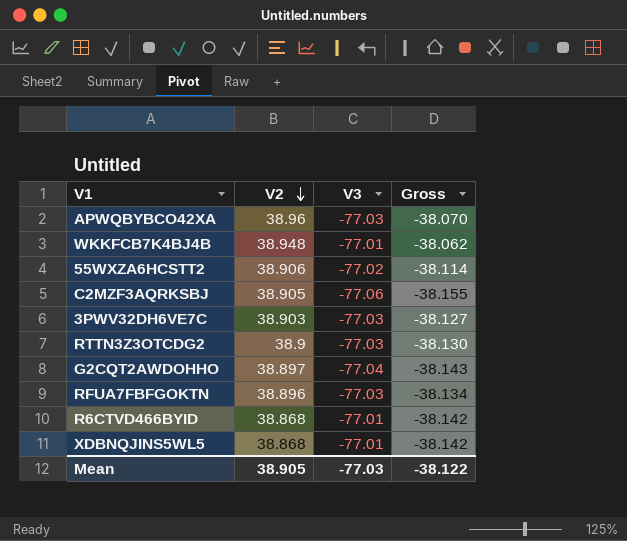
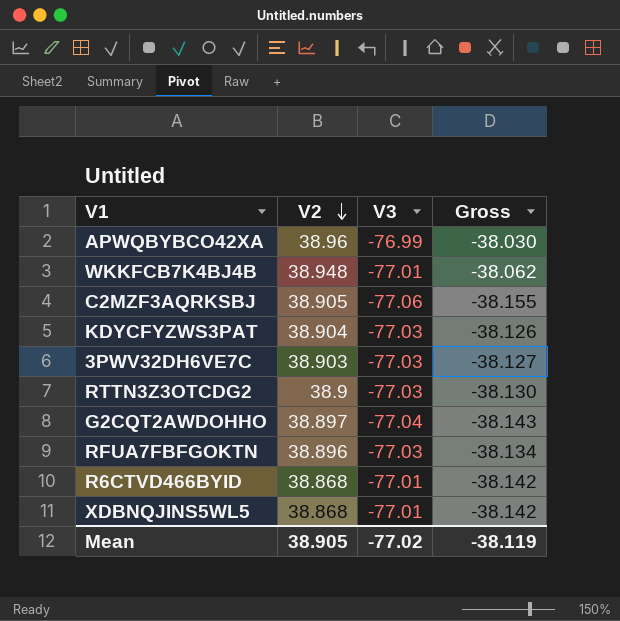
row 55WXZA6HCSTT2: 38.906 | -77.02 | -38.114 -> none
APWQBYBCO42XA | V3: -77.03 -> -76.99
APWQBYBCO42XA | Gross: -38.070 -> -38.030
row KDYCFYZWS3PAT: none -> 38.904 | -77.03 | -38.126
Mean | V3: -77.03 -> -77.02
Mean | Gross: -38.122 -> -38.119

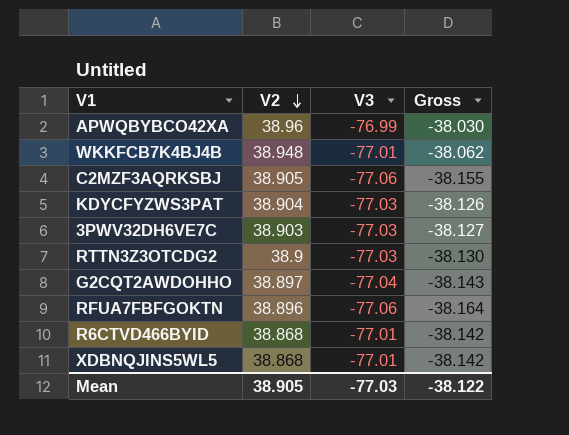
RFUA7FBFGOKTN | V3: -77.03 -> -77.06
RFUA7FBFGOKTN | Gross: -38.134 -> -38.164
Mean | V3: -77.02 -> -77.03
Mean | Gross: -38.119 -> -38.122

